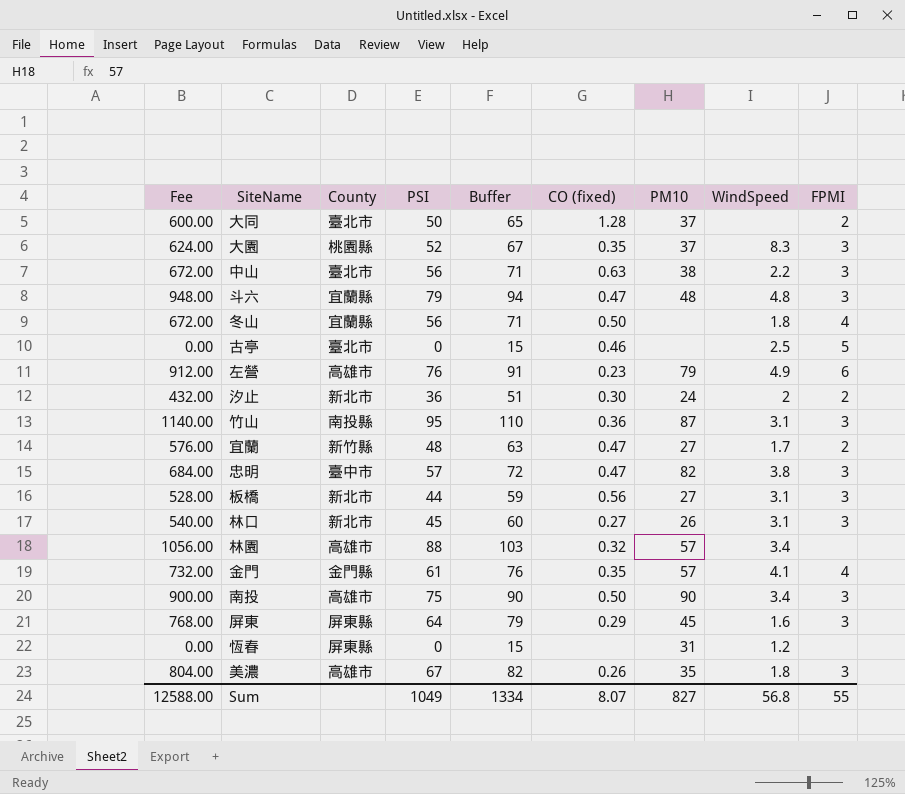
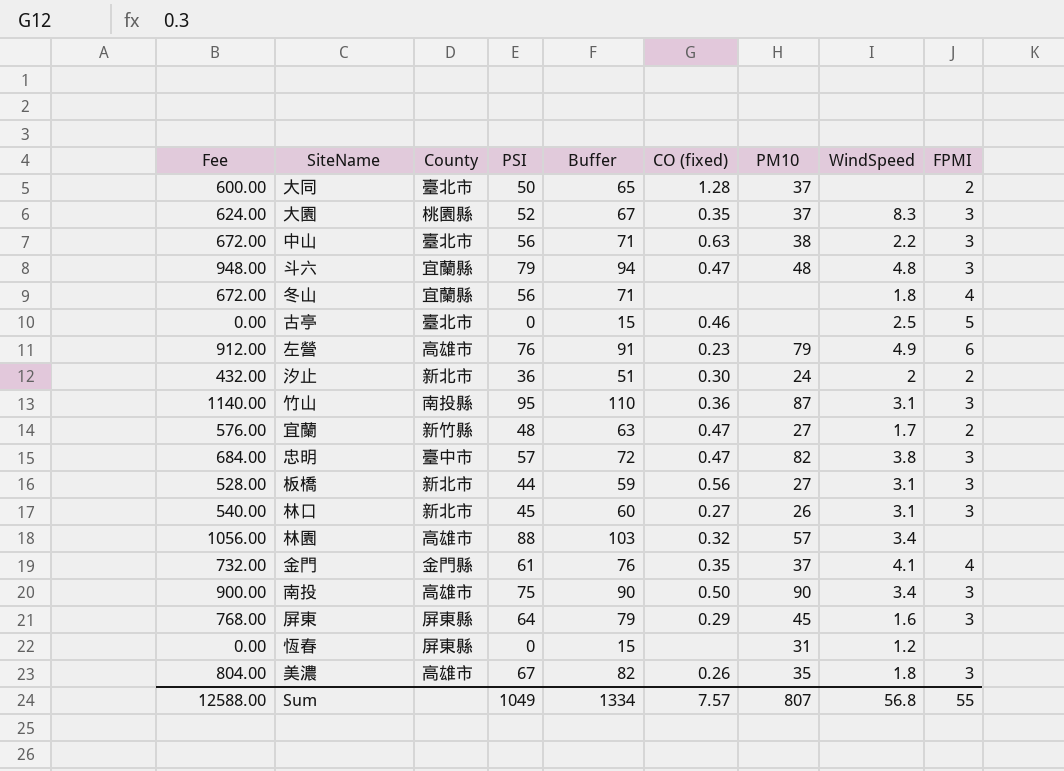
冬山 | CO (fixed): 0.50 -> none
金門 | PM10: 57 -> 37
Sum | CO (fixed): 8.07 -> 7.57
Sum | PM10: 827 -> 807

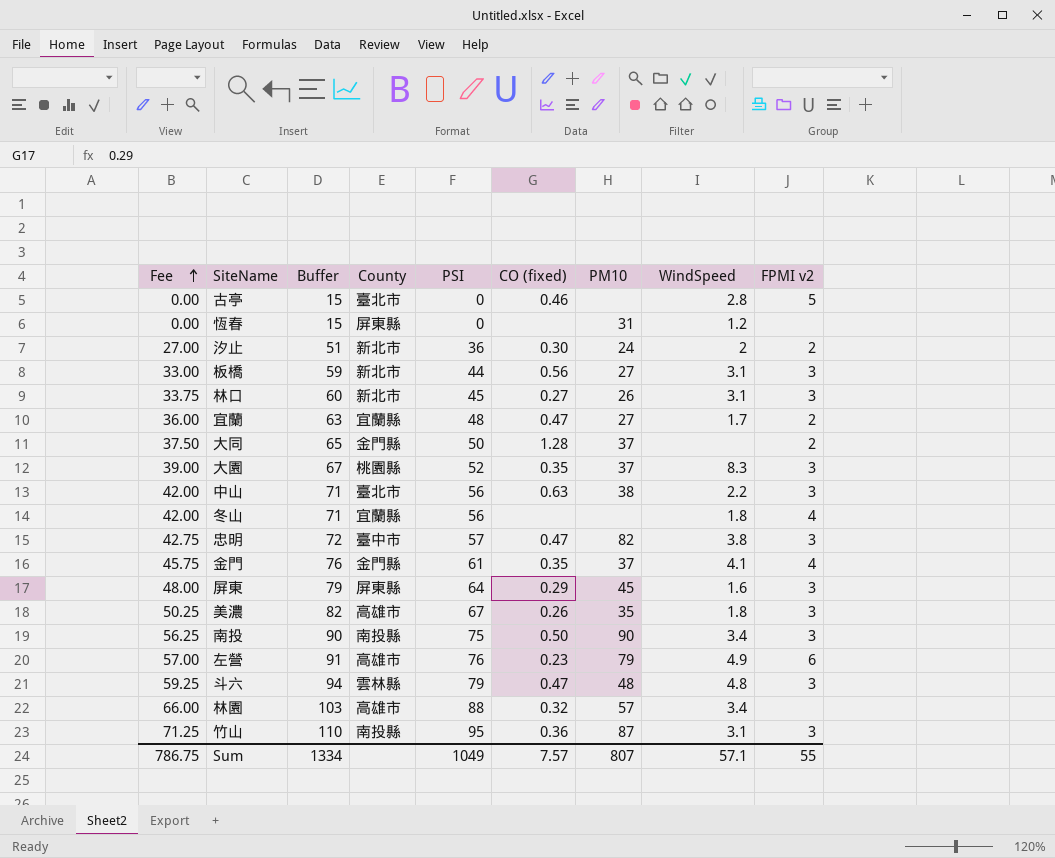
row order: none -> Fee ascending
column Fee | formula: [PSI] * 12 -> [PSI] * 0.75
column Buffer | position: 5 -> 3
column name: FPMI -> FPMI v2
古亭 | WindSpeed: 2.5 -> 2.8
宜蘭 | County: 新竹縣 -> 宜蘭縣
大同 | County: 臺北市 -> 金門縣
南投 | County: 高雄市 -> 南投縣
斗六 | County: 宜蘭縣 -> 雲林縣
Sum | Fee: 12588.00 -> 786.75
Sum | WindSpeed: 56.8 -> 57.1

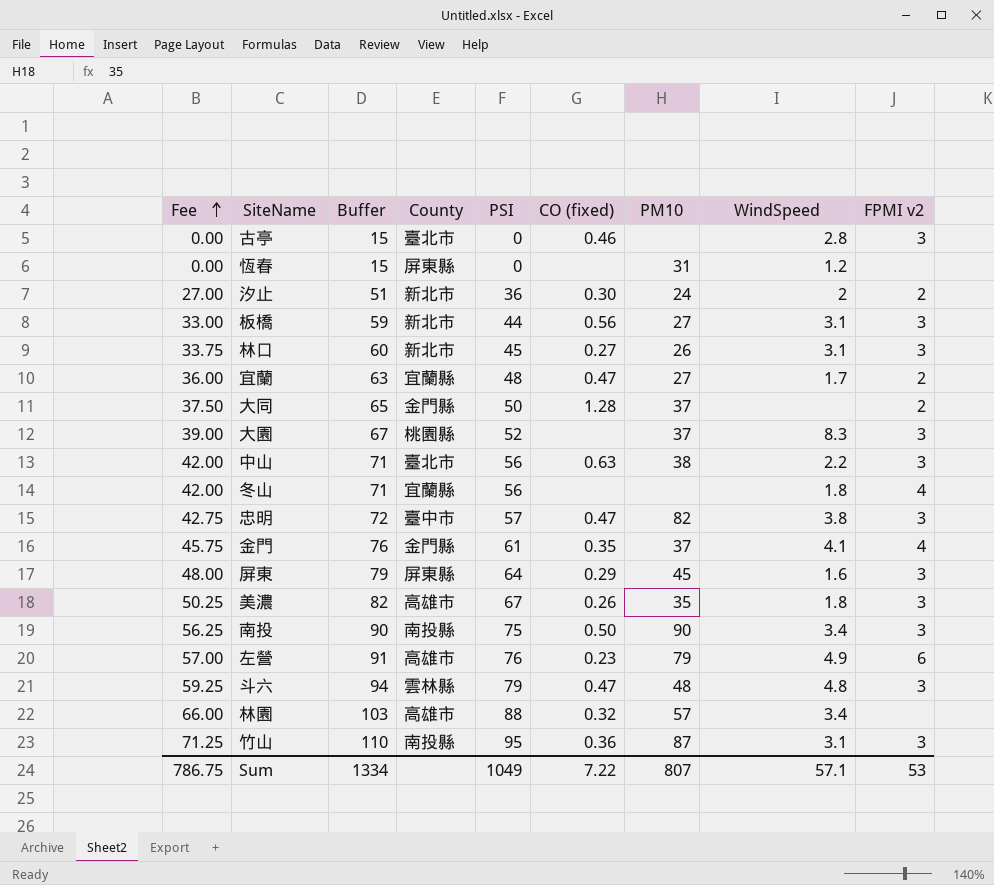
古亭 | FPMI v2: 5 -> 3
大園 | CO (fixed): 0.35 -> none
Sum | CO (fixed): 7.57 -> 7.22
Sum | FPMI v2: 55 -> 53

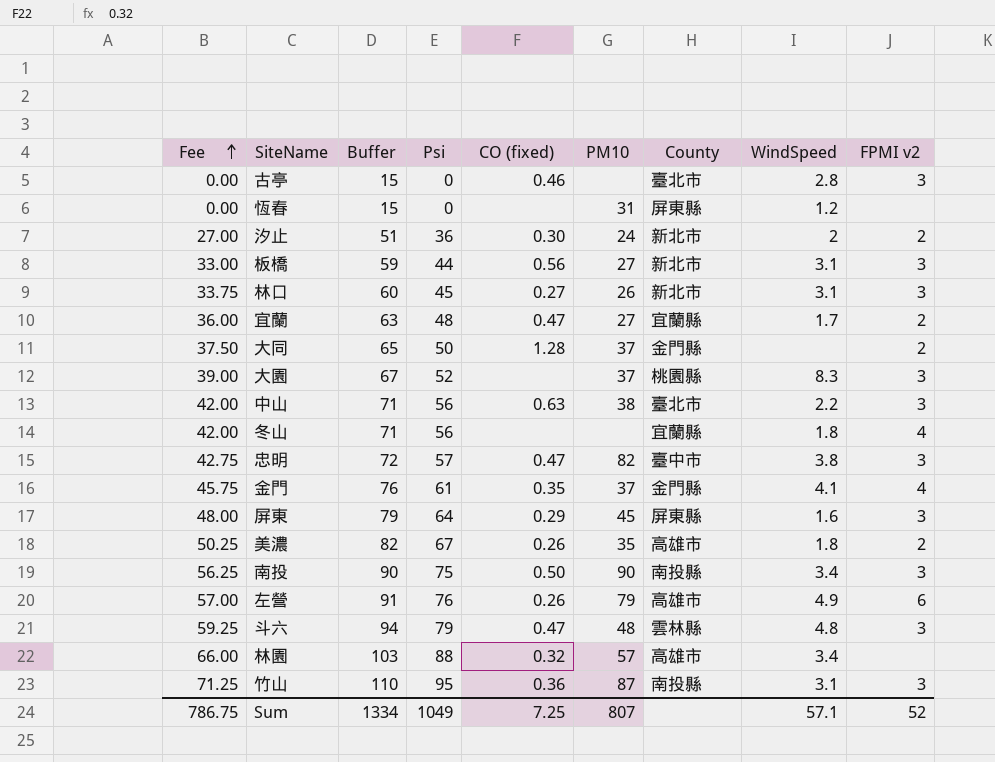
column name: PSI -> Psi
column County | position: 4 -> 7
美濃 | FPMI v2: 3 -> 2
左營 | CO (fixed): 0.23 -> 0.26
Sum | CO (fixed): 7.22 -> 7.25
Sum | FPMI v2: 53 -> 52

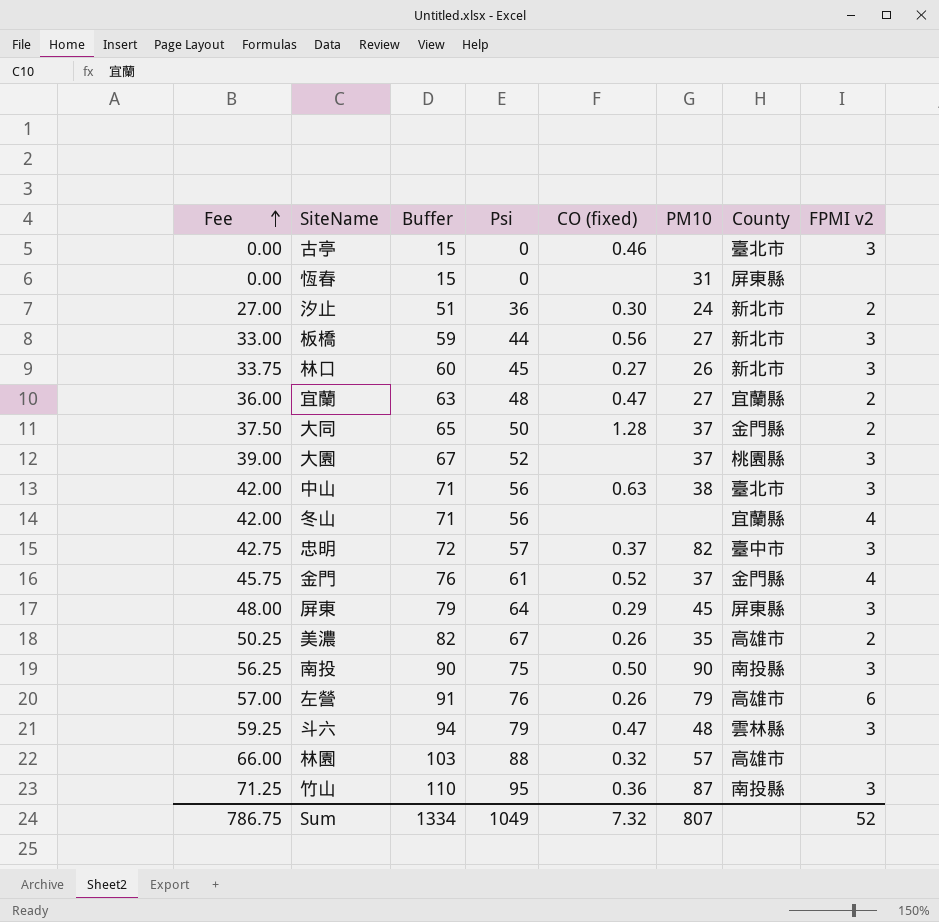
column WindSpeed | position: 8 -> none
忠明 | CO (fixed): 0.47 -> 0.37
金門 | CO (fixed): 0.35 -> 0.52
Sum | CO (fixed): 7.25 -> 7.32

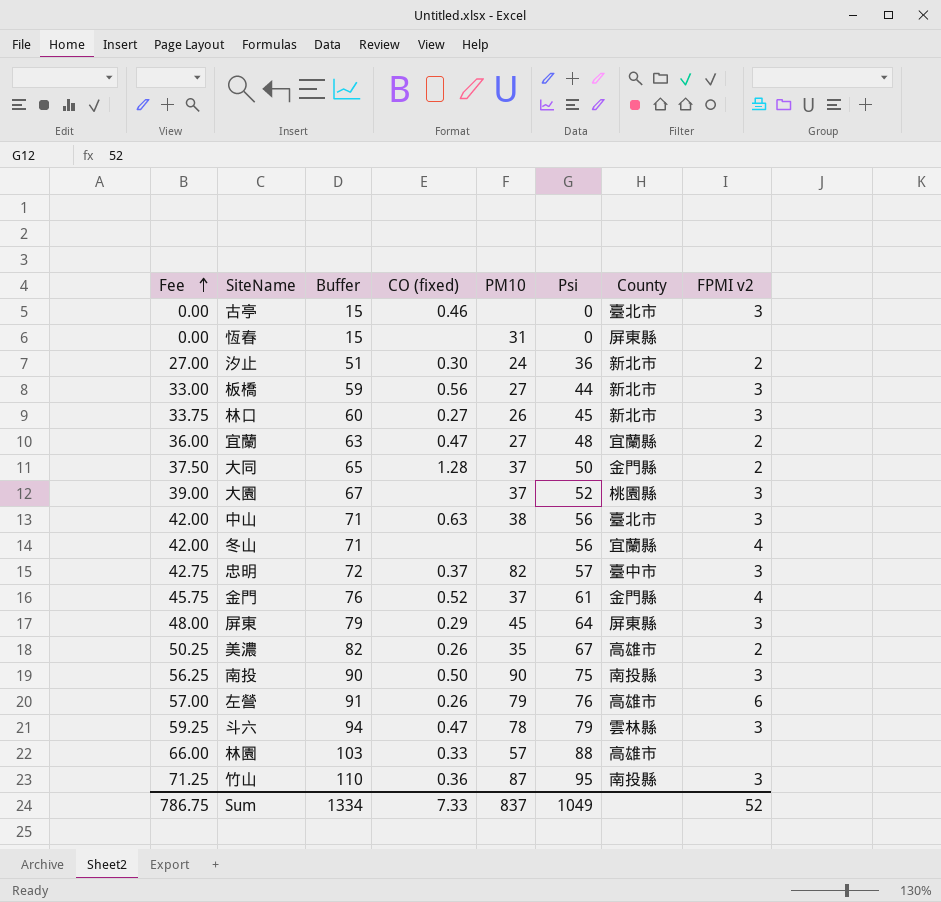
column Psi | position: 4 -> 6
斗六 | PM10: 48 -> 78
林園 | CO (fixed): 0.32 -> 0.33
Sum | CO (fixed): 7.32 -> 7.33
Sum | PM10: 807 -> 837

